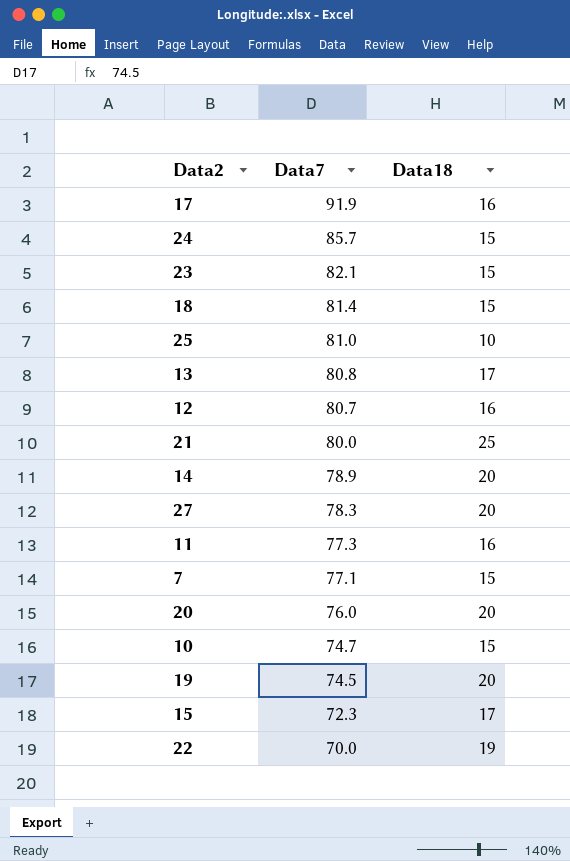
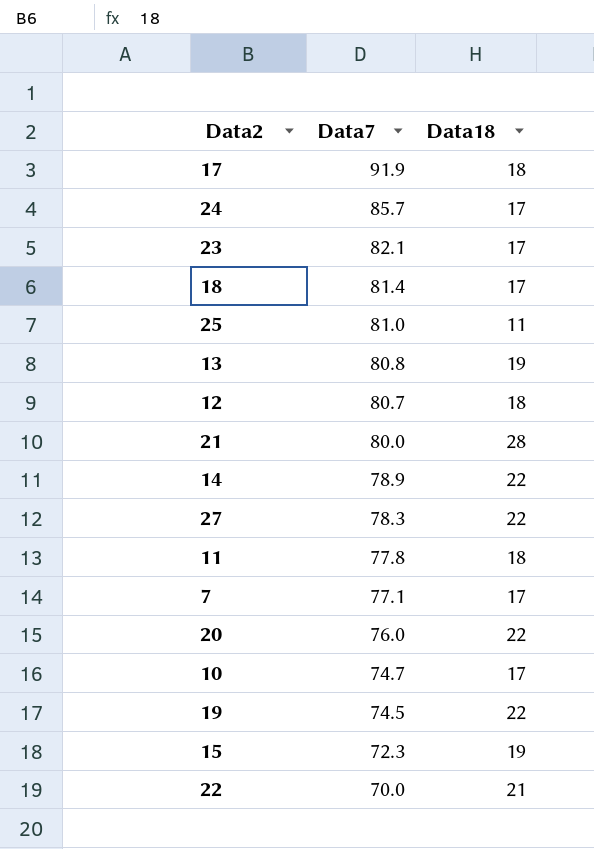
17 | Data18: 16 -> 18
24 | Data18: 15 -> 17
23 | Data18: 15 -> 17
18 | Data18: 15 -> 17
25 | Data18: 10 -> 11
13 | Data18: 17 -> 19
12 | Data18: 16 -> 18
21 | Data18: 25 -> 28
14 | Data18: 20 -> 22
27 | Data18: 20 -> 22
11 | Data7: 77.3 -> 77.8
11 | Data18: 16 -> 18
7 | Data18: 15 -> 17
20 | Data18: 20 -> 22
10 | Data18: 15 -> 17
19 | Data18: 20 -> 22
15 | Data18: 17 -> 19
22 | Data18: 19 -> 21

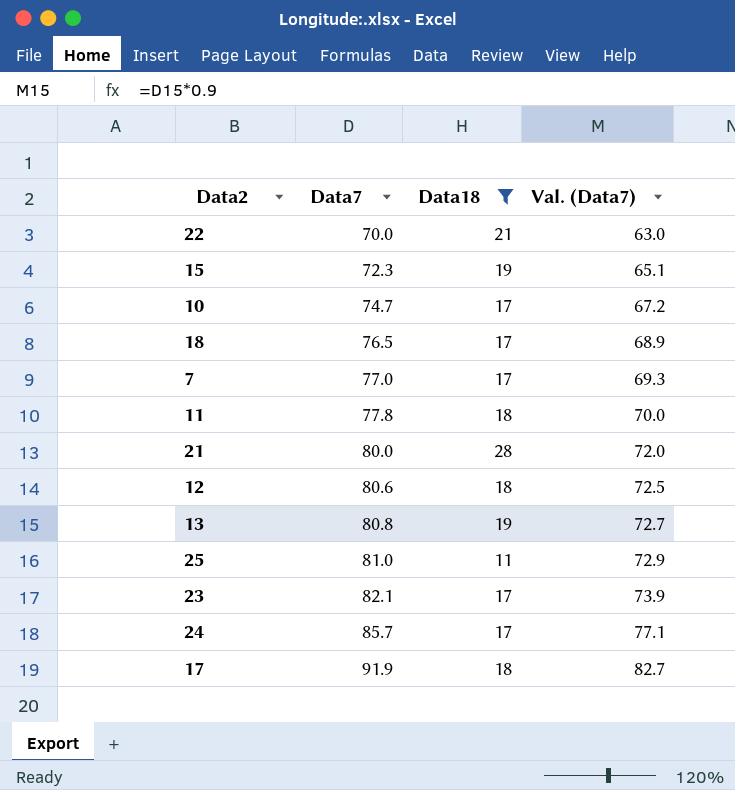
filter: none -> Data18 != 22
row order: Data7 descending -> Data7 ascending
column Val. (Data7) | formula: none -> [Data7] * 0.9
18 | Data7: 81.4 -> 76.5
7 | Data7: 77.1 -> 77.0
12 | Data7: 80.7 -> 80.6

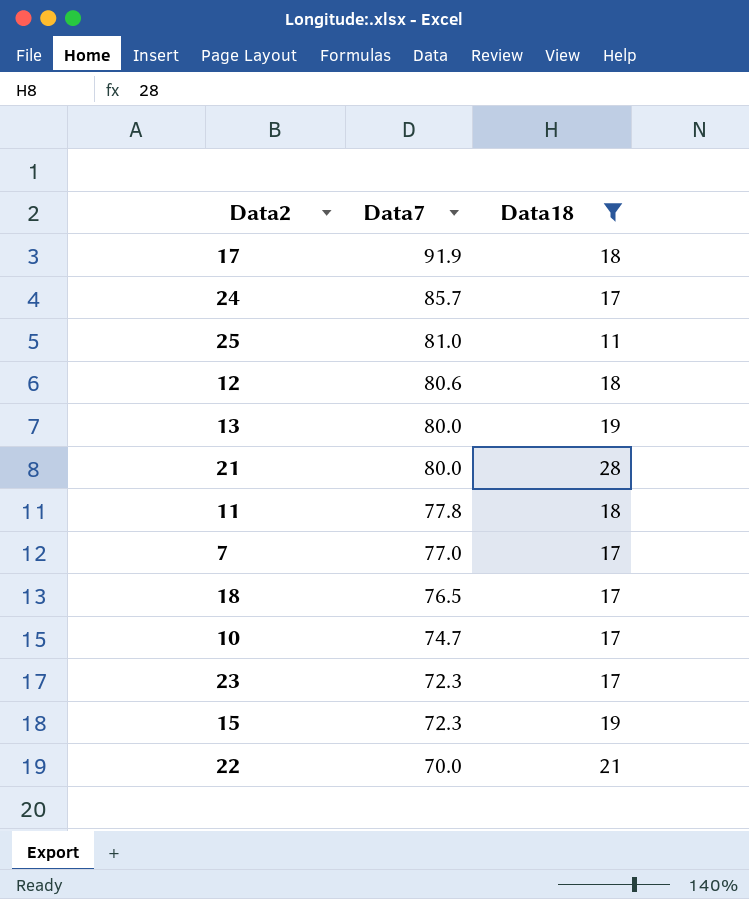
row order: Data7 ascending -> Data7 descending
column Val. (Data7) | formula: [Data7] * 0.9 -> none
13 | Data7: 80.8 -> 80.0
23 | Data7: 82.1 -> 72.3

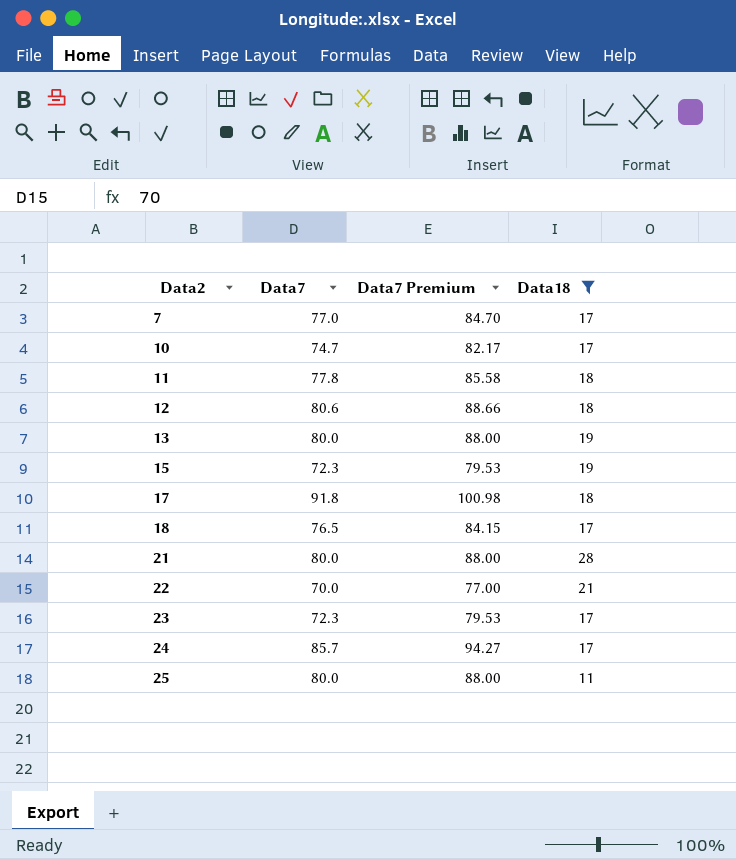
row order: Data7 descending -> Data2 ascending
column Data7 Premium | formula: none -> [Data7] * 1.1
17 | Data7: 91.9 -> 91.8
25 | Data7: 81.0 -> 80.0

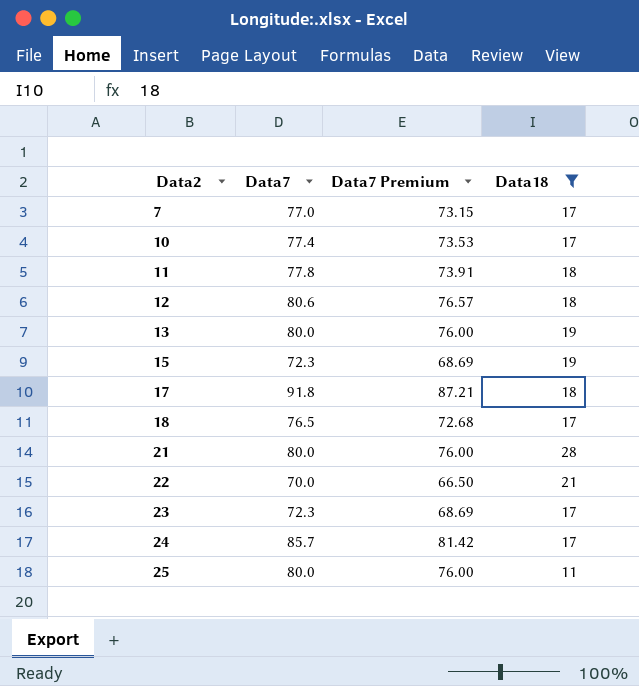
column Data7 Premium | formula: [Data7] * 1.1 -> [Data7] * 0.95
10 | Data7: 74.7 -> 77.4

